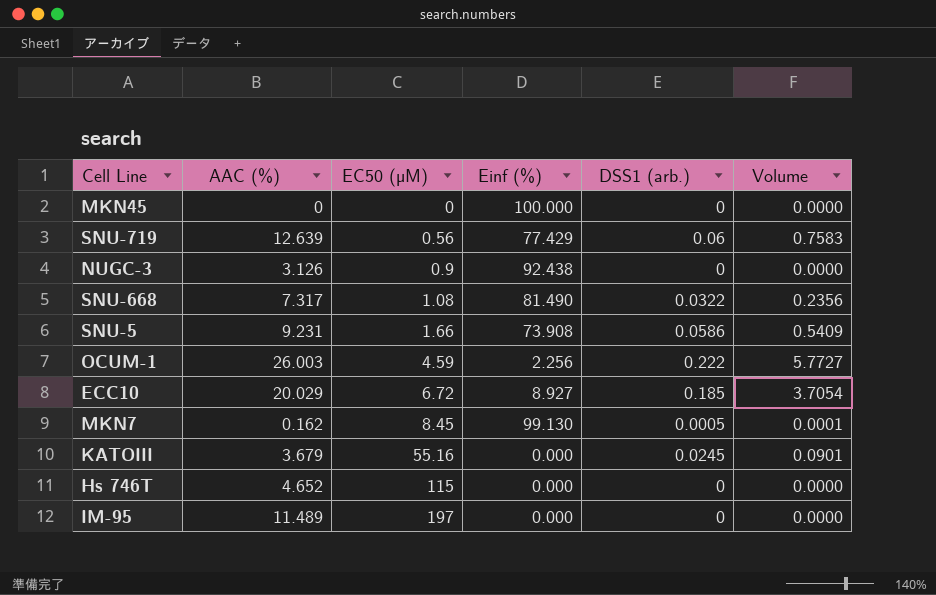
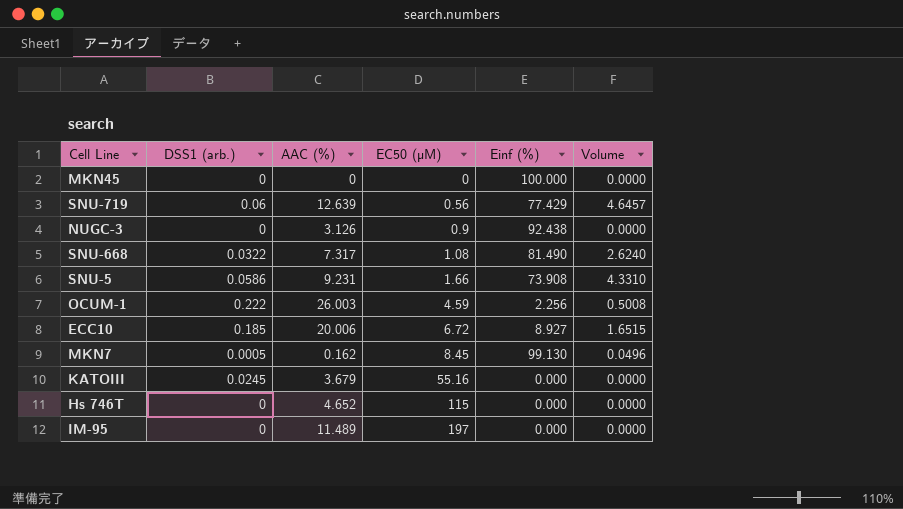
column DSS1 (arb.) | position: 5 -> 2
column Volume | formula: [AAC (%)] * [DSS1 (arb.)] -> [DSS1 (arb.)] * [Einf (%)]
ECC10 | AAC (%): 20.029 -> 20.006

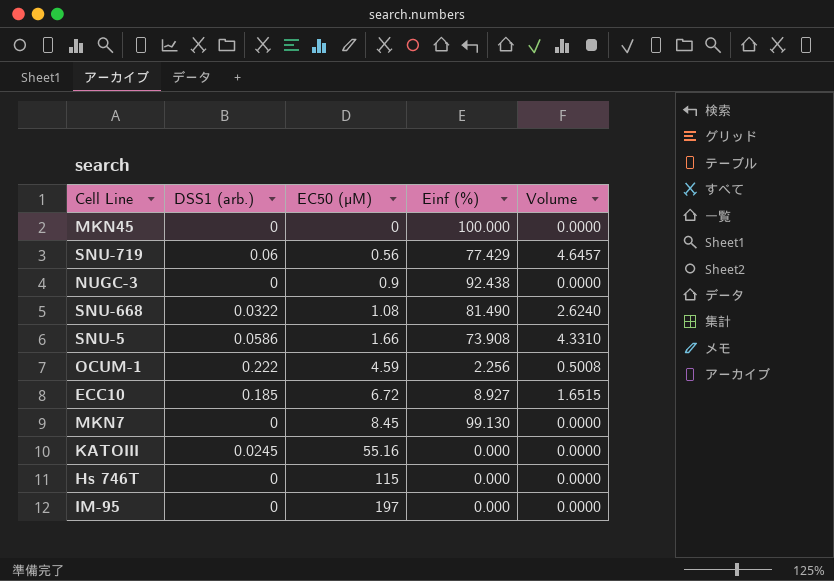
column AAC (%) | position: 3 -> none
MKN7 | DSS1 (arb.): 0.0005 -> 0
MKN7 | Volume: 0.0496 -> 0.0000

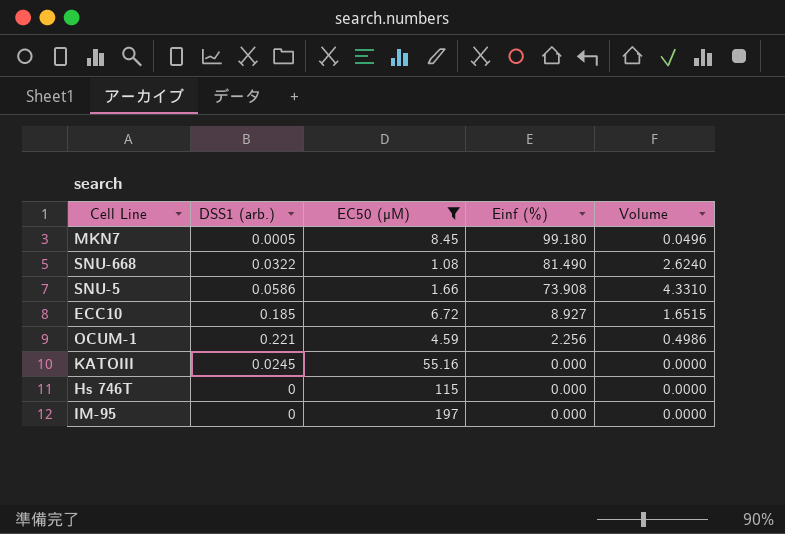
filter: none -> EC50 (µM) >= 1.08
row order: EC50 (µM) ascending -> Einf (%) descending
MKN7 | DSS1 (arb.): 0 -> 0.0005
MKN7 | Einf (%): 99.130 -> 99.180
MKN7 | Volume: 0.0000 -> 0.0496
OCUM-1 | DSS1 (arb.): 0.222 -> 0.221
OCUM-1 | Volume: 0.5008 -> 0.4986

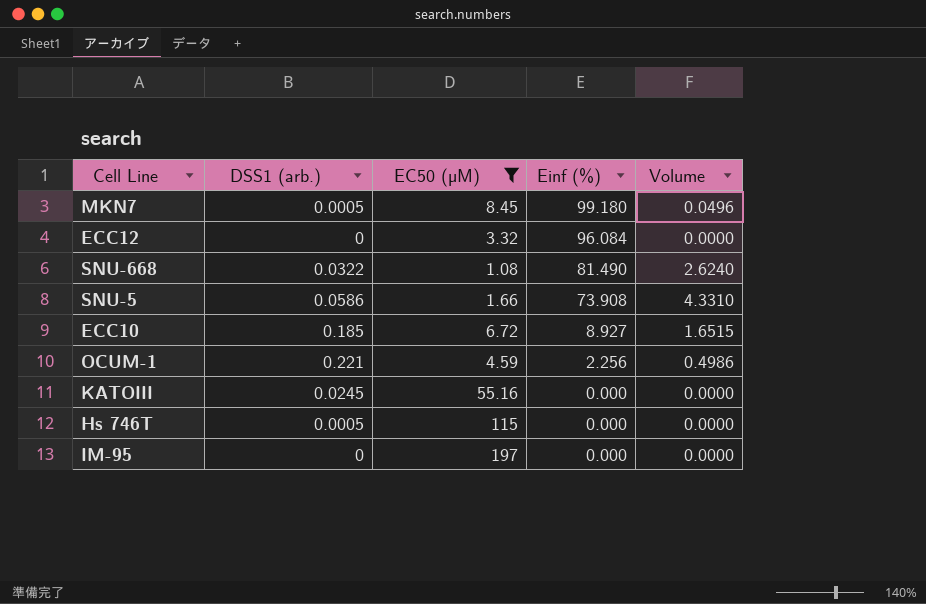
row ECC12: none -> 0 | 3.32 | 96.084 | 0.0000
Hs 746T | DSS1 (arb.): 0 -> 0.0005

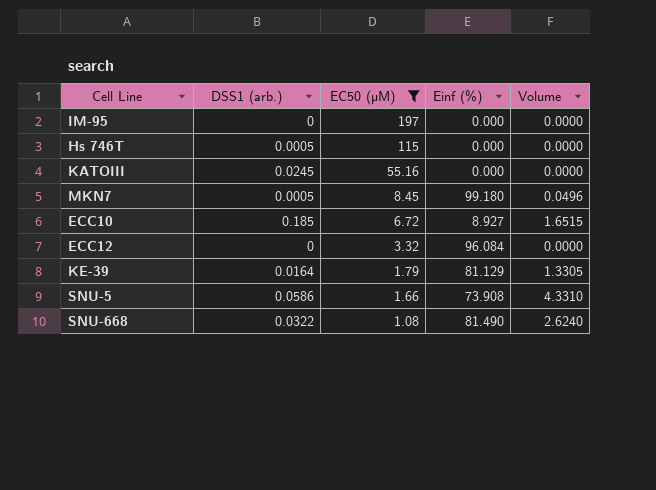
row order: Einf (%) descending -> EC50 (µM) descending
row OCUM-1: 0.221 | 4.59 | 2.256 | 0.4986 -> none
row KE-39: none -> 0.0164 | 1.79 | 81.129 | 1.3305

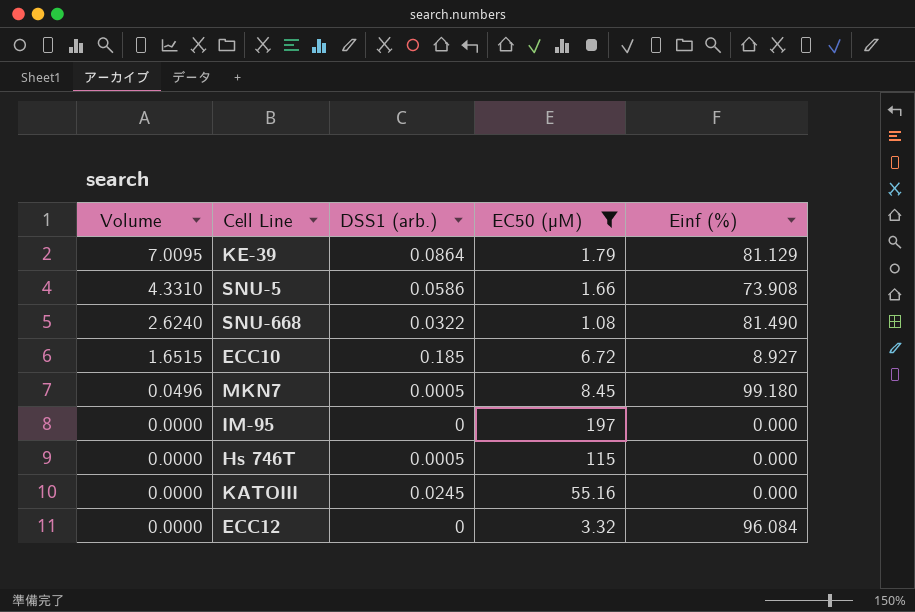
row order: EC50 (µM) descending -> Volume descending
column Volume | position: 5 -> 1
KE-39 | Volume: 1.3305 -> 7.0095
KE-39 | DSS1 (arb.): 0.0164 -> 0.0864

